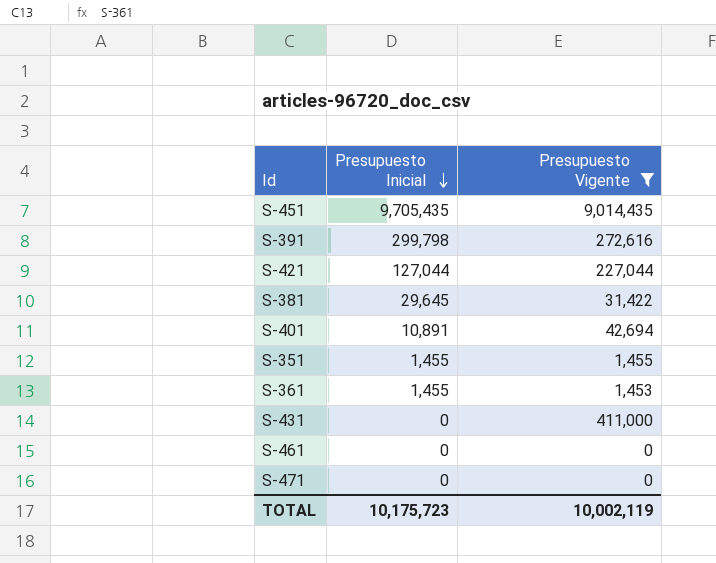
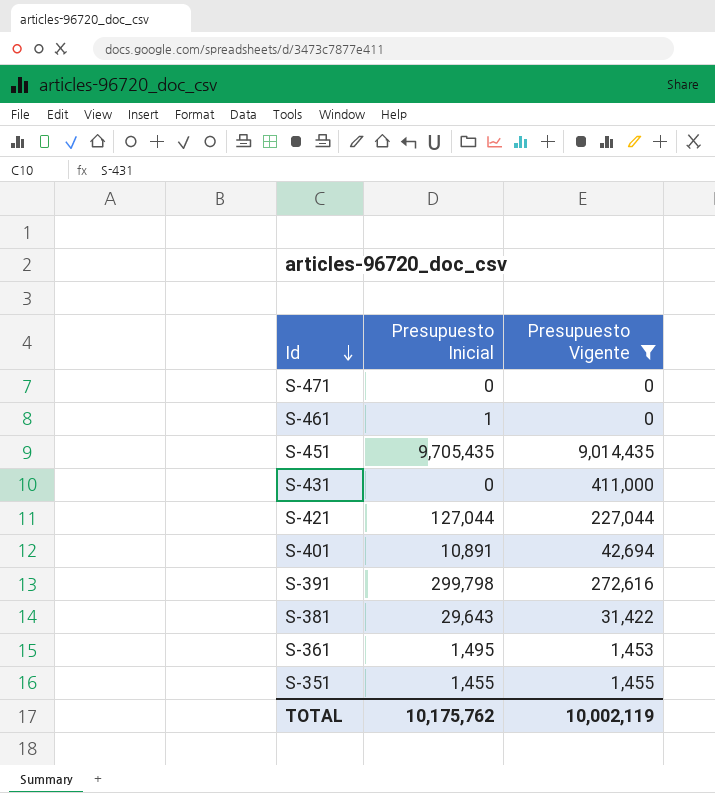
row order: Presupuesto Inicial descending -> Id descending
S-461 | Presupuesto Inicial: 0 -> 1
S-381 | Presupuesto Inicial: 29,645 -> 29,643
S-361 | Presupuesto Inicial: 1,455 -> 1,495
TOTAL | Presupuesto Inicial: 10,175,723 -> 10,175,762

